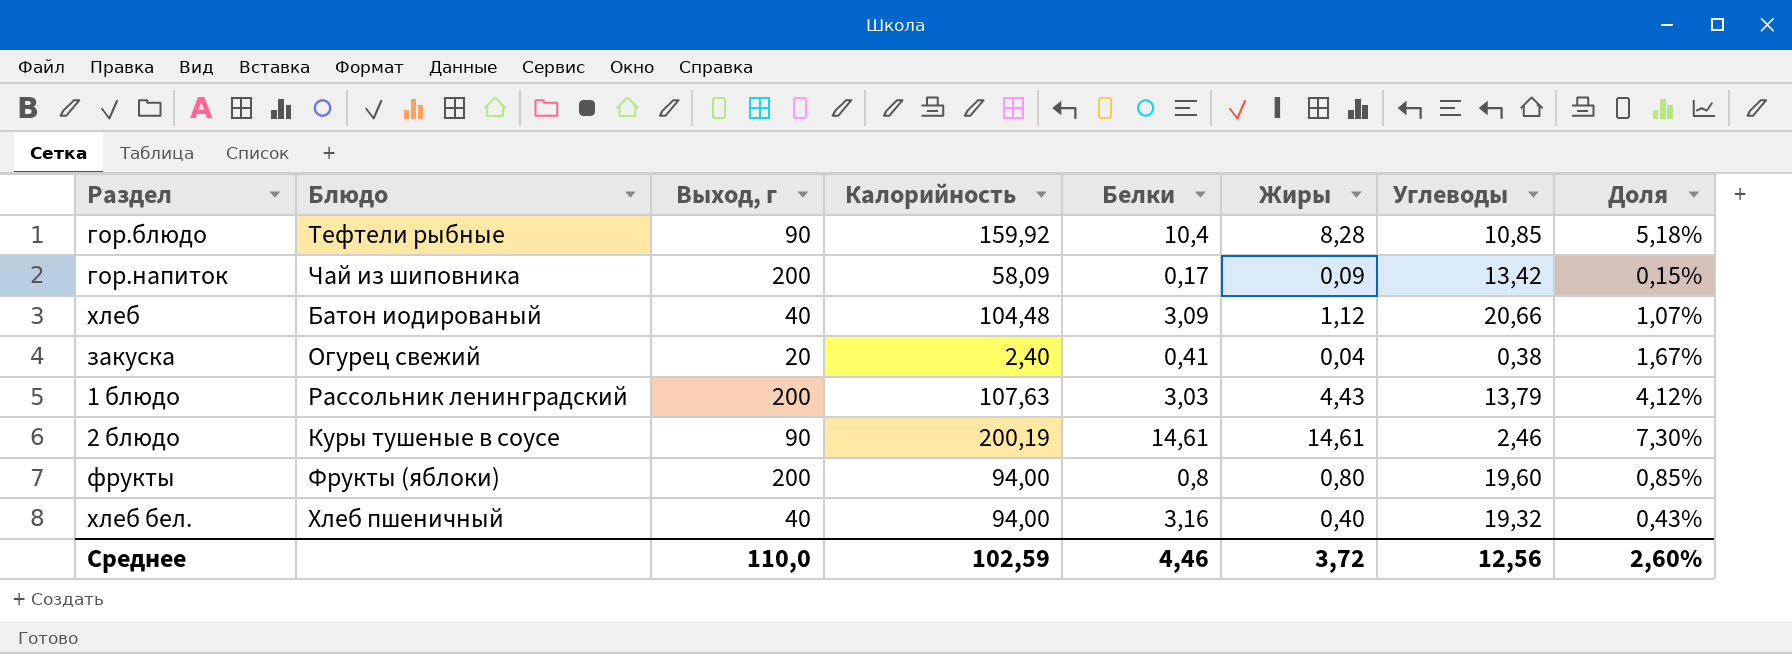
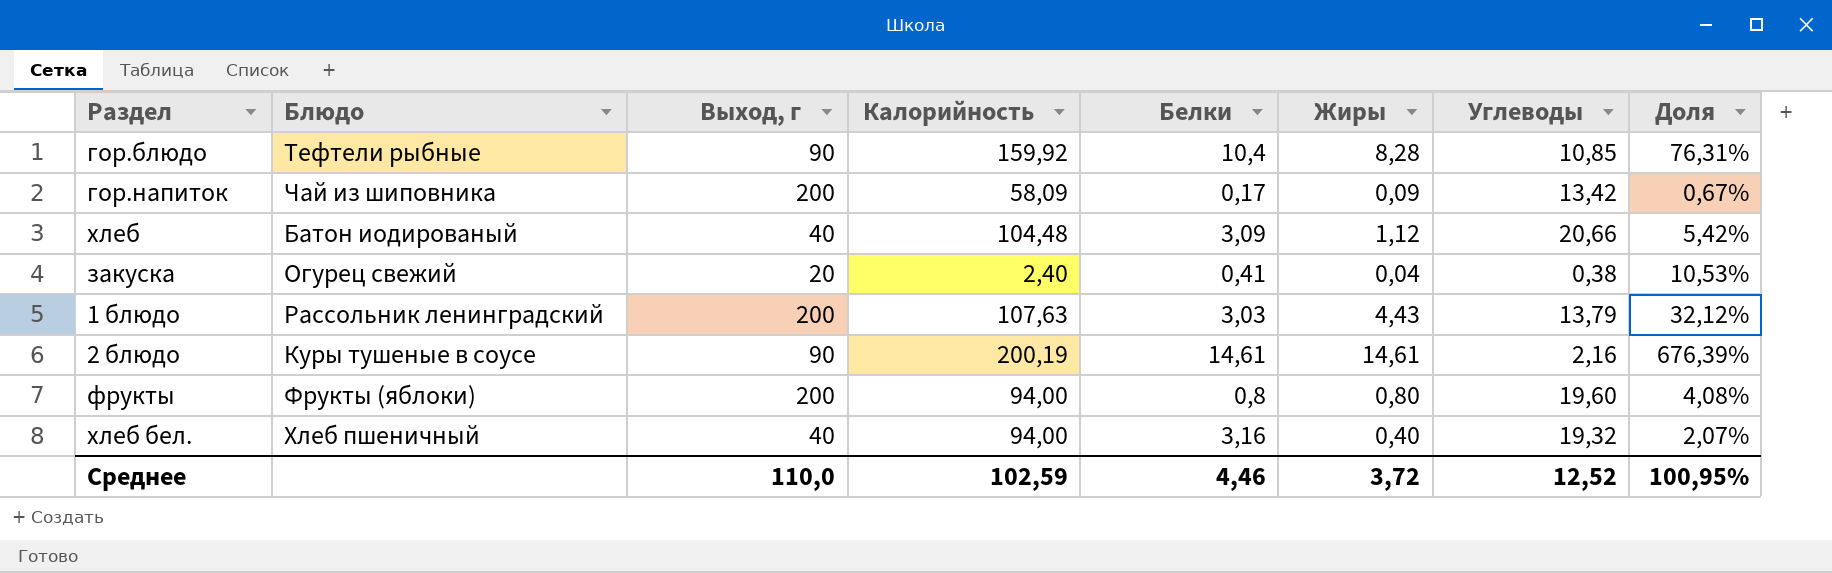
column Доля | formula: [Жиры] / [Калорийность] -> [Жиры] / [Углеводы]
2 блюдо | Углеводы: 2,46 -> 2,16
Среднее | Углеводы: 12,56 -> 12,52
Среднее | Доля: 2,60% -> 100,95%

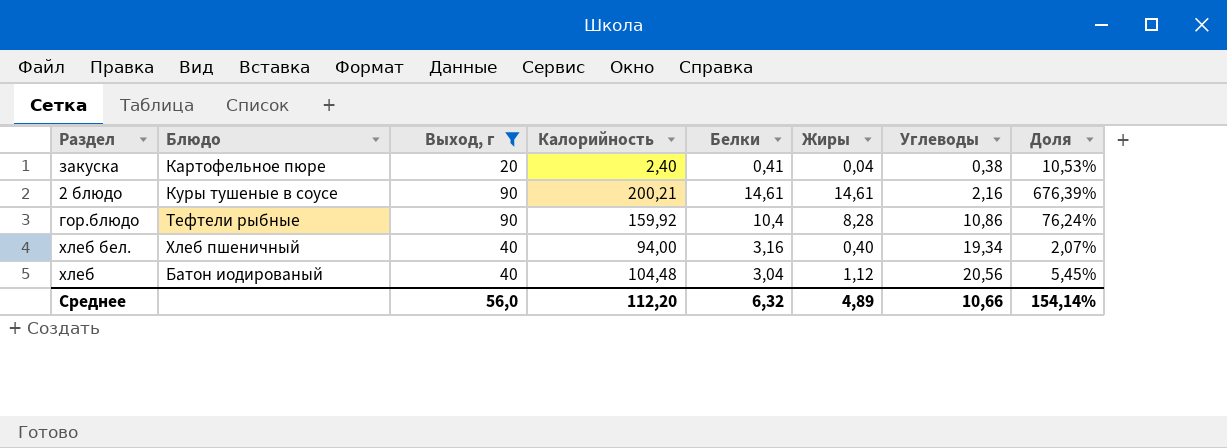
filter: none -> Выход, г != 200
row order: none -> Углеводы ascending
закуска | Блюдо: Огурец свежий -> Картофельное пюре
2 блюдо | Калорийность: 200,19 -> 200,21
гор.блюдо | Углеводы: 10,85 -> 10,86
гор.блюдо | Доля: 76,31% -> 76,24%
хлеб бел. | Углеводы: 19,32 -> 19,34
хлеб | Белки: 3,09 -> 3,04
хлеб | Углеводы: 20,66 -> 20,56
хлеб | Доля: 5,42% -> 5,45%
Среднее | Выход, г: 110,0 -> 56,0
Среднее | Калорийность: 102,59 -> 112,20
Среднее | Белки: 4,46 -> 6,32
Среднее | Жиры: 3,72 -> 4,89
Среднее | Углеводы: 12,52 -> 10,66
Среднее | Доля: 100,95% -> 154,14%

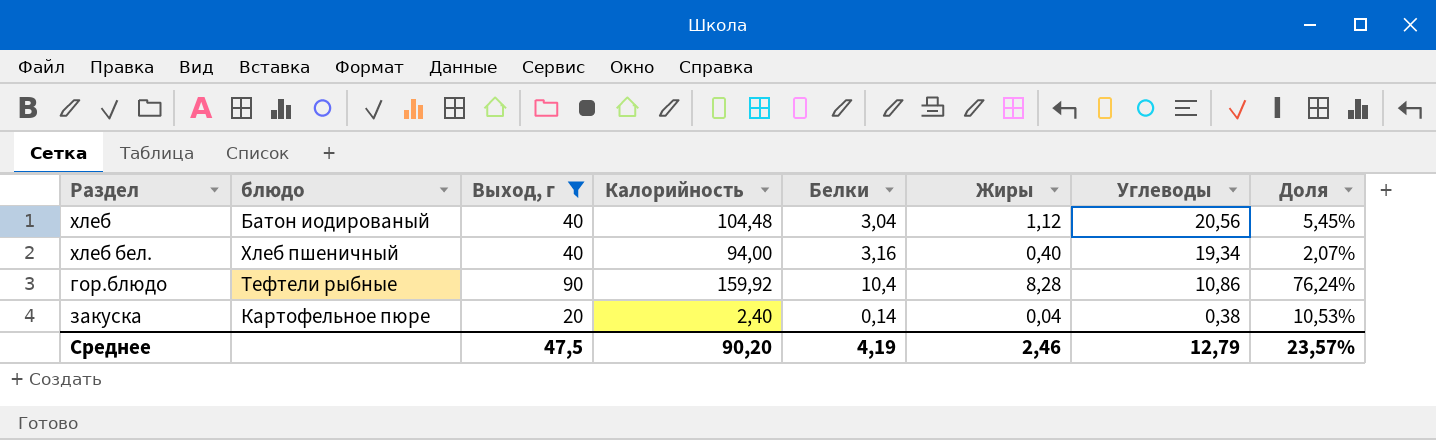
row order: Углеводы ascending -> Углеводы descending
column name: Блюдо -> блюдо
row 2 блюдо: Куры тушеные в соусе | 90 | 200,21 | 14,61 | 14,61 | 2,16 | 676,39% -> none
закуска | Белки: 0,41 -> 0,14
Среднее | Выход, г: 56,0 -> 47,5
Среднее | Калорийность: 112,20 -> 90,20
Среднее | Белки: 6,32 -> 4,19
Среднее | Жиры: 4,89 -> 2,46
Среднее | Углеводы: 10,66 -> 12,79
Среднее | Доля: 154,14% -> 23,57%

